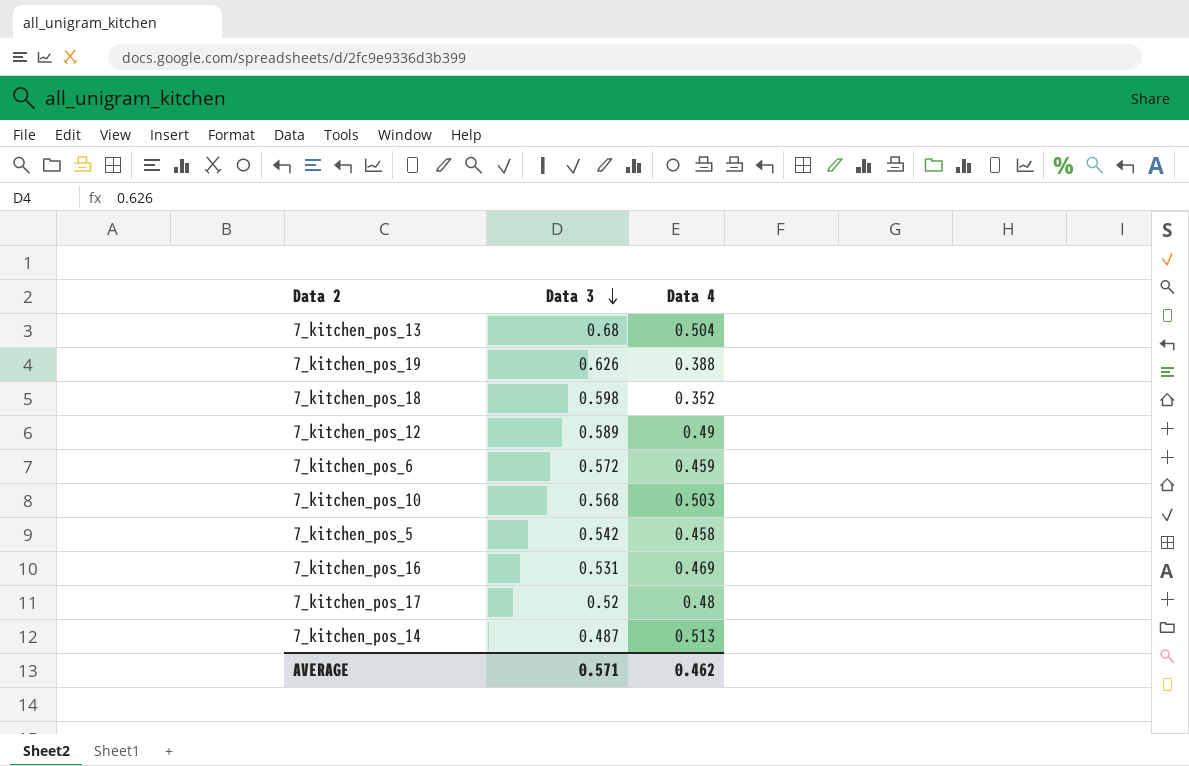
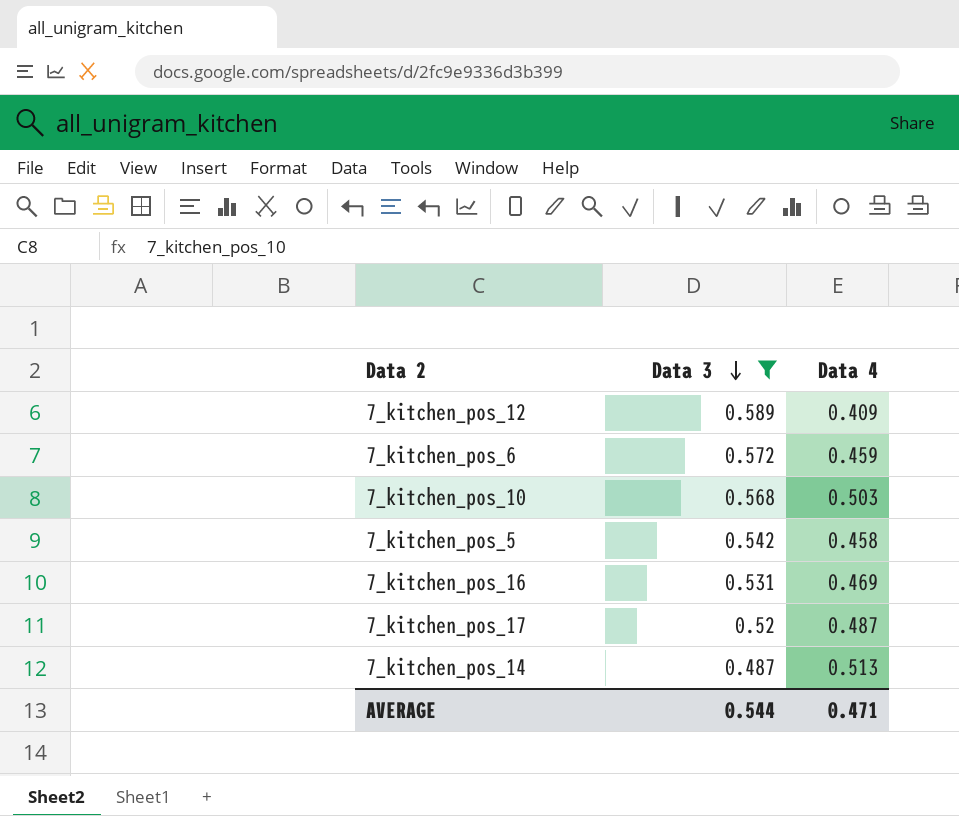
filter: none -> Data 3 <= 0.589
7_kitchen_pos_12 | Data 4: 0.49 -> 0.409
7_kitchen_pos_17 | Data 4: 0.48 -> 0.487
AVERAGE | Data 3: 0.571 -> 0.544
AVERAGE | Data 4: 0.462 -> 0.471

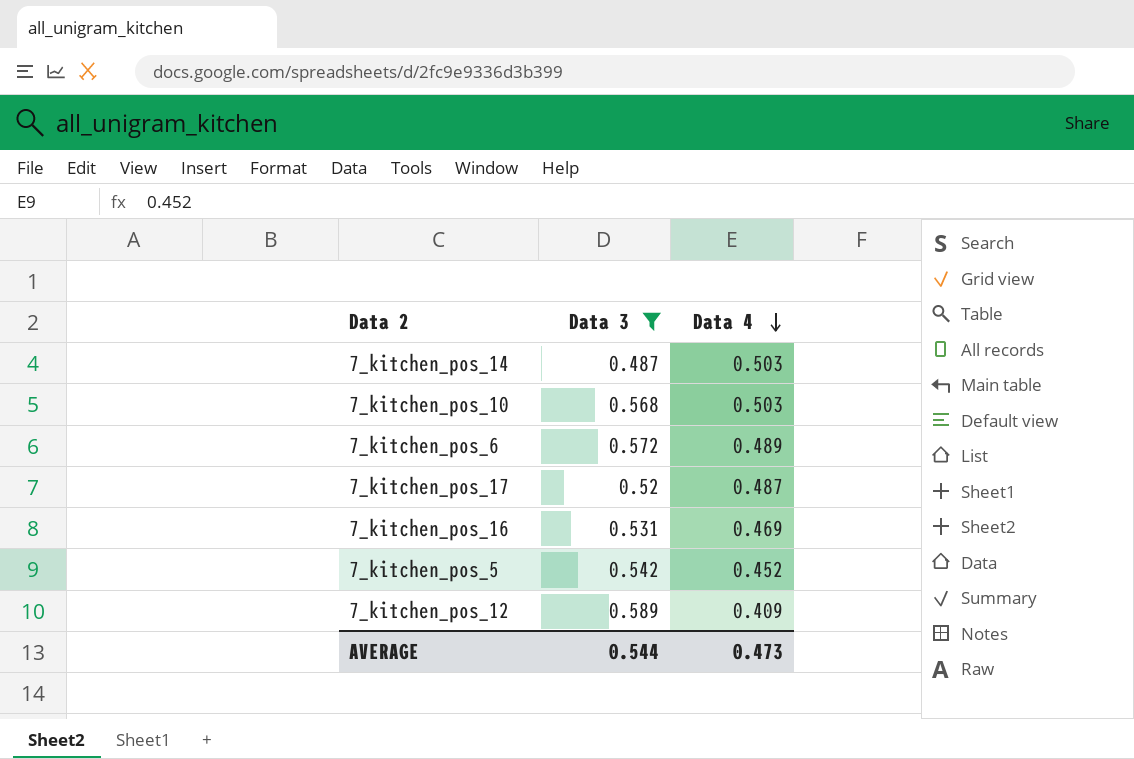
row order: Data 3 descending -> Data 4 descending
7_kitchen_pos_14 | Data 4: 0.513 -> 0.503
7_kitchen_pos_6 | Data 4: 0.459 -> 0.489
7_kitchen_pos_5 | Data 4: 0.458 -> 0.452
AVERAGE | Data 4: 0.471 -> 0.473

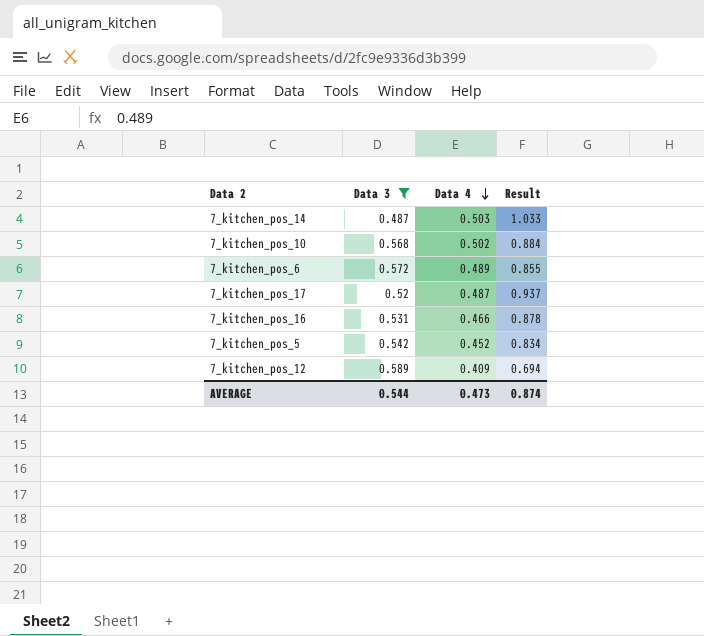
column Result | formula: none -> [Data 4] / [Data 3]
7_kitchen_pos_10 | Data 4: 0.503 -> 0.502
7_kitchen_pos_16 | Data 4: 0.469 -> 0.466

